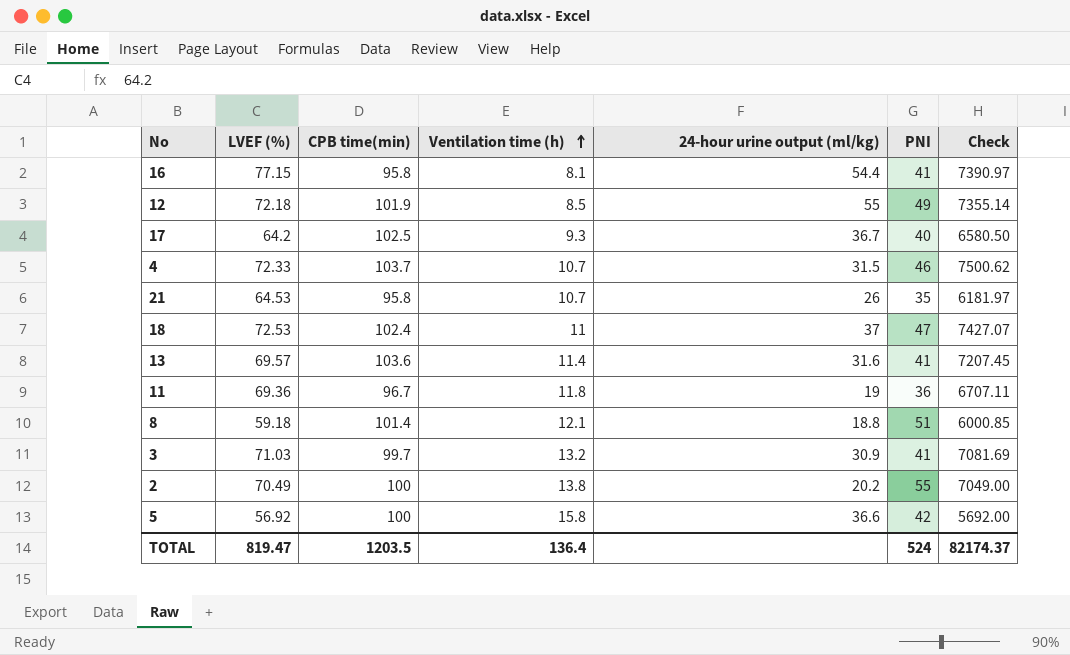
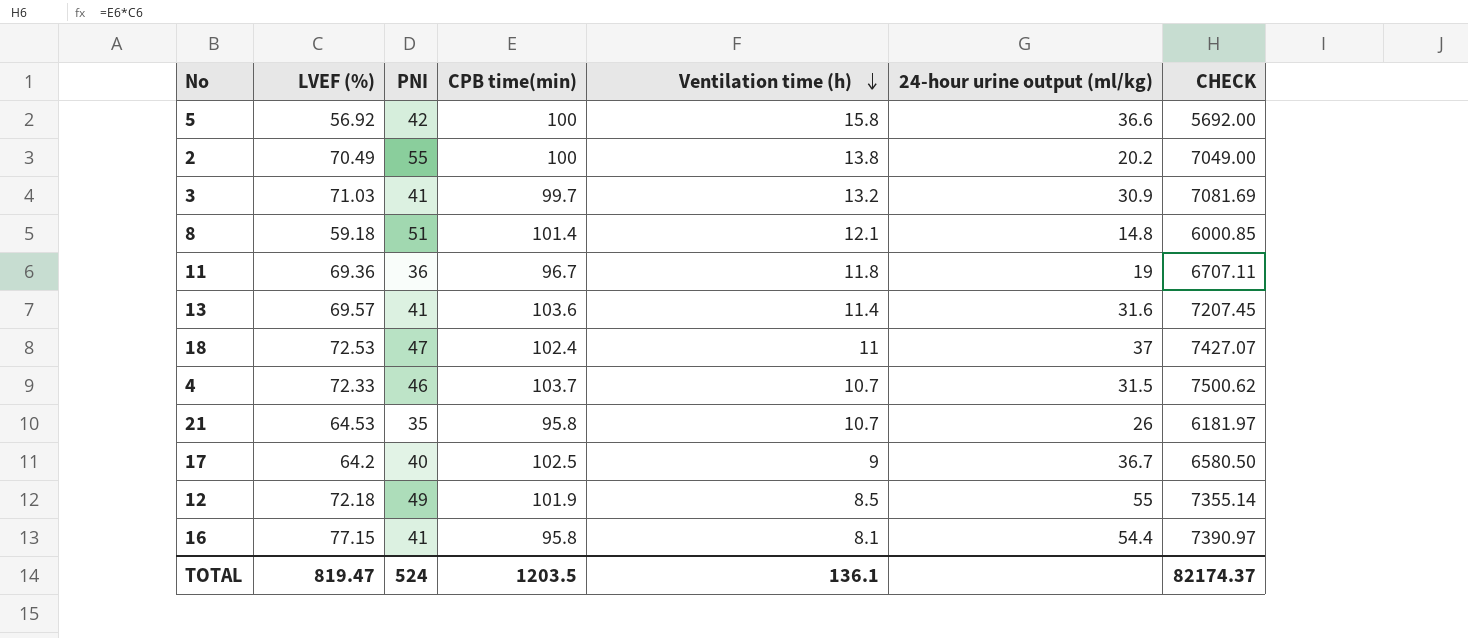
row order: Ventilation time (h) ascending -> Ventilation time (h) descending
column PNI | position: 6 -> 3
column name: Check -> CHECK
8 | 24-hour urine output (ml/kg): 18.8 -> 14.8
17 | Ventilation time (h): 9.3 -> 9
TOTAL | Ventilation time (h): 136.4 -> 136.1

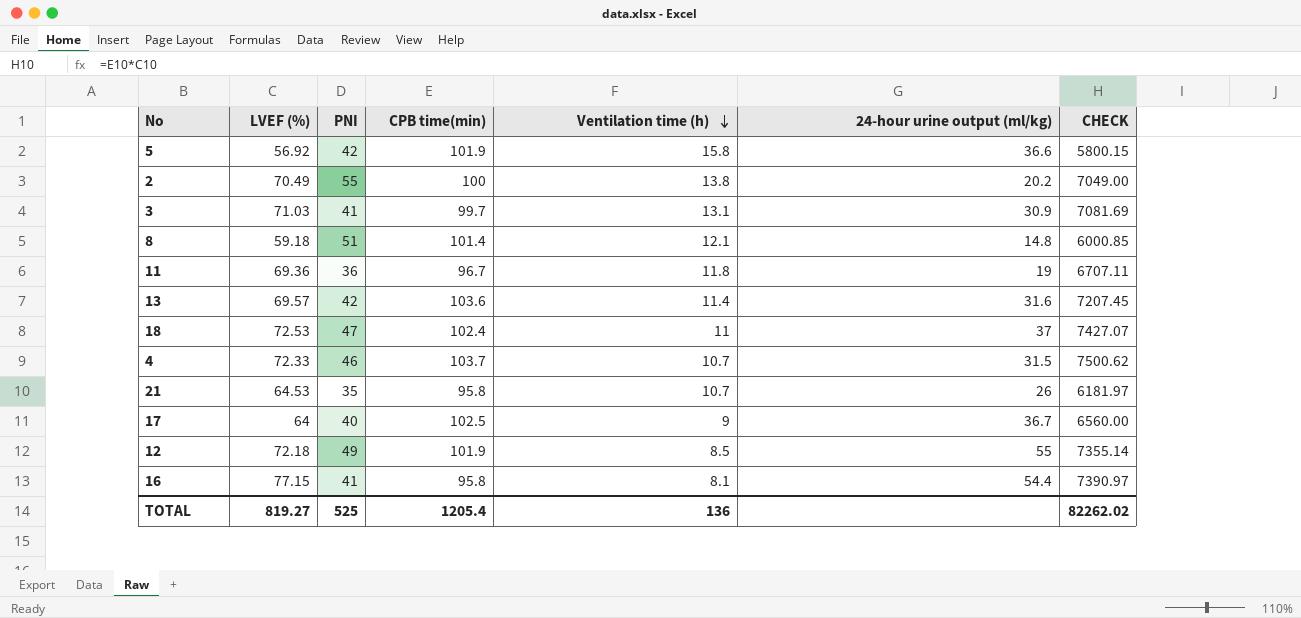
5 | CPB time(min): 100 -> 101.9
5 | CHECK: 5692.00 -> 5800.15
3 | Ventilation time (h): 13.2 -> 13.1
13 | PNI: 41 -> 42
17 | LVEF (%): 64.2 -> 64
17 | CHECK: 6580.50 -> 6560.00
TOTAL | LVEF (%): 819.47 -> 819.27
TOTAL | PNI: 524 -> 525
TOTAL | CPB time(min): 1203.5 -> 1205.4
TOTAL | Ventilation time (h): 136.1 -> 136
TOTAL | CHECK: 82174.37 -> 82262.02

